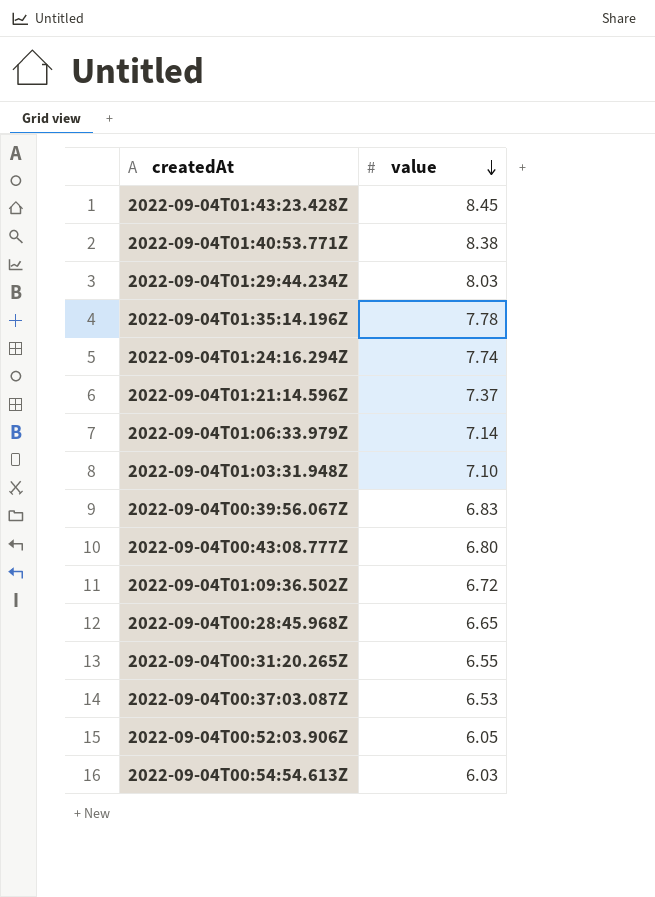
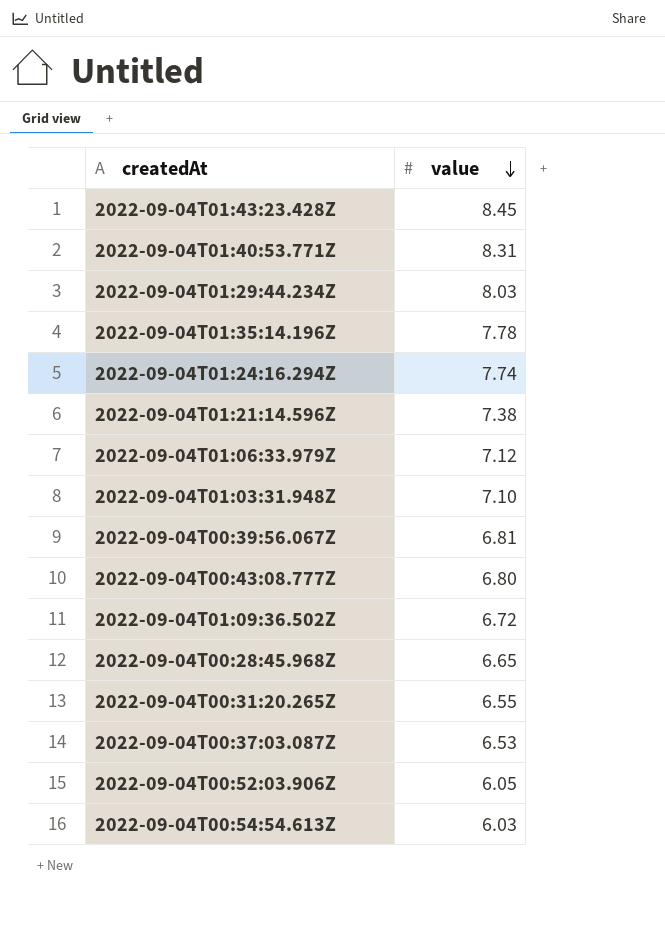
2022-09-04T01:40:53.771Z | value: 8.38 -> 8.31
2022-09-04T01:21:14.596Z | value: 7.37 -> 7.38
2022-09-04T01:06:33.979Z | value: 7.14 -> 7.12
2022-09-04T00:39:56.067Z | value: 6.83 -> 6.81

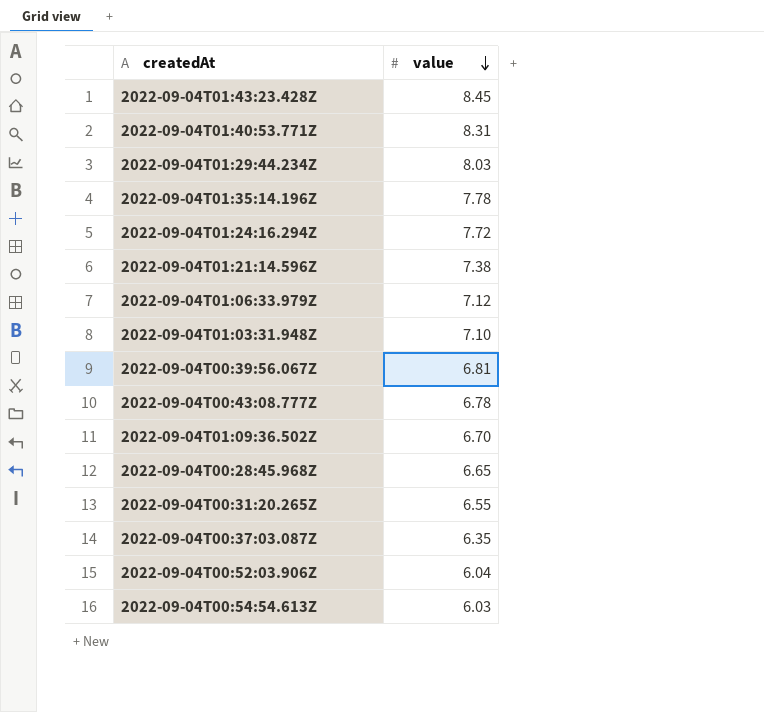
2022-09-04T01:24:16.294Z | value: 7.74 -> 7.72
2022-09-04T00:43:08.777Z | value: 6.80 -> 6.78
2022-09-04T01:09:36.502Z | value: 6.72 -> 6.70
2022-09-04T00:37:03.087Z | value: 6.53 -> 6.35
2022-09-04T00:52:03.906Z | value: 6.05 -> 6.04

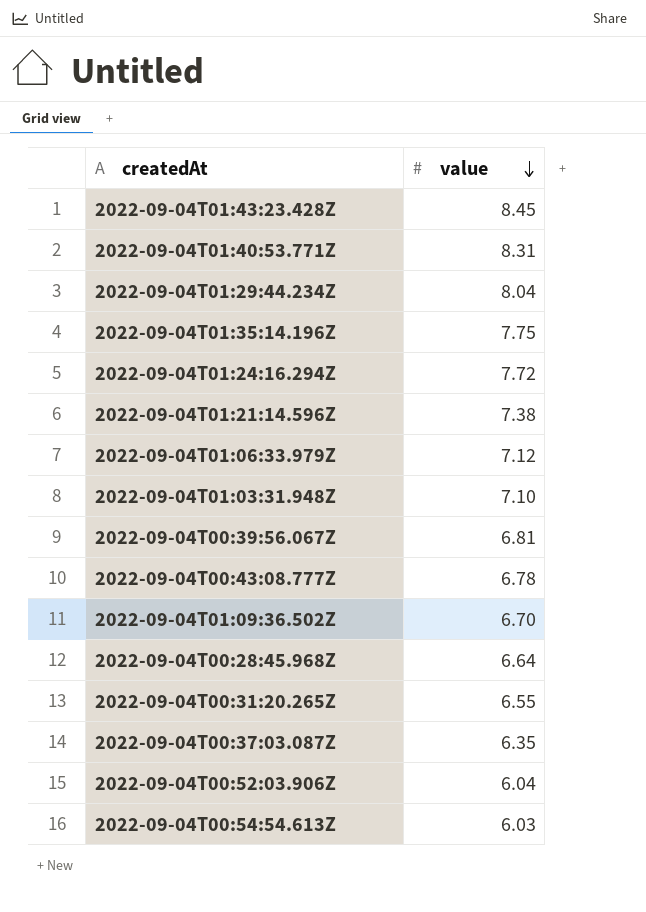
2022-09-04T01:29:44.234Z | value: 8.03 -> 8.04
2022-09-04T01:35:14.196Z | value: 7.78 -> 7.75
2022-09-04T00:28:45.968Z | value: 6.65 -> 6.64

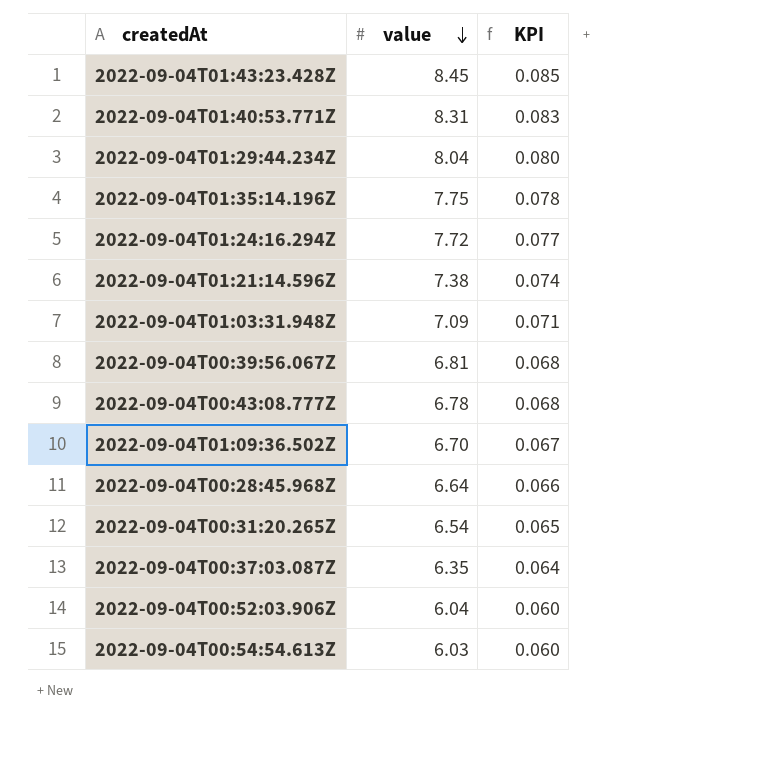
column KPI | formula: none -> [value] * 0.01
row 2022-09-04T01:06:33.979Z: 7.12 -> none
2022-09-04T01:03:31.948Z | value: 7.10 -> 7.09
2022-09-04T00:31:20.265Z | value: 6.55 -> 6.54

